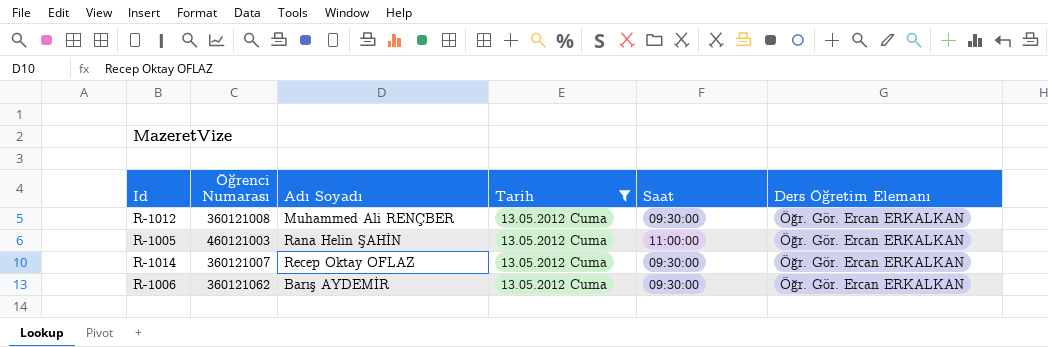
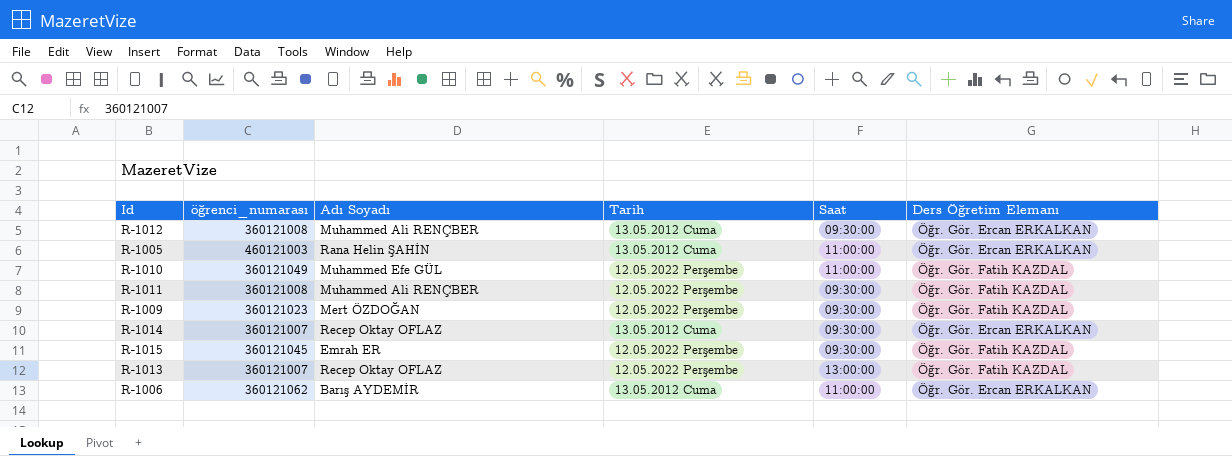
filter: Tarih = 13.05.2012 Cuma -> none
column name: Öğrenci Numarası -> öğrenci_numarası
R-1006 | Saat: 09:30:00 -> 11:00:00

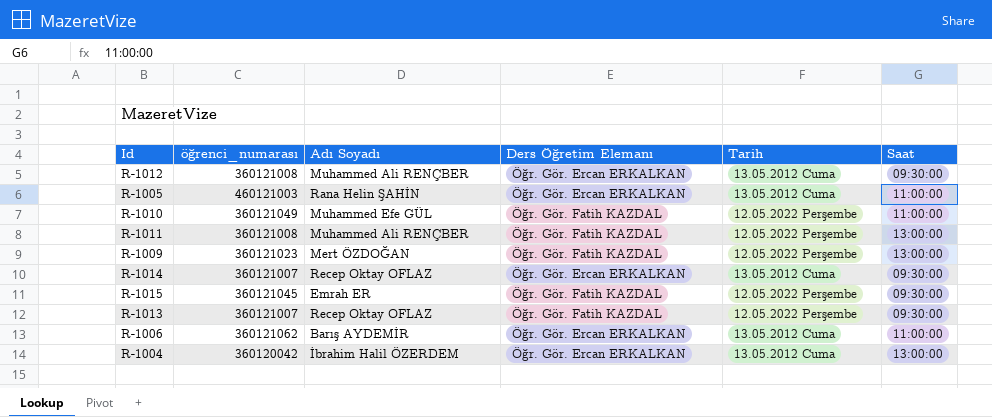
column Ders Öğretim Elemanı | position: 6 -> 4
R-1011 | Saat: 09:30:00 -> 13:00:00
R-1009 | Saat: 09:30:00 -> 13:00:00
R-1013 | Saat: 13:00:00 -> 09:30:00
row R-1004: none -> 360120042 | İbrahim Halil ÖZERDEM | Öğr. Gör. Ercan ERKALKAN | 13.05.2012 Cuma | 13:00:00

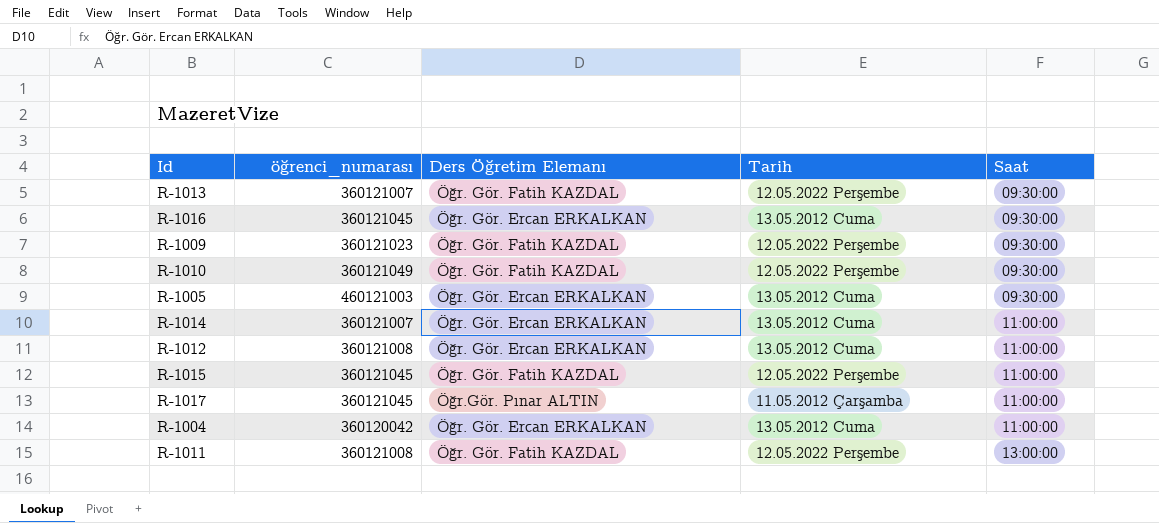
row order: none -> Saat ascending
column Adı Soyadı | position: 3 -> none
row R-1006: 360121062 | Barış AYDEMİR | Öğr. Gör. Ercan ERKALKAN | 13.05.2012 Cuma | 11:00:00 -> none
row R-1016: none -> 360121045 | Öğr. Gör. Ercan ERKALKAN | 13.05.2012 Cuma | 09:30:00
R-1009 | Saat: 13:00:00 -> 09:30:00
R-1010 | Saat: 11:00:00 -> 09:30:00
R-1005 | Saat: 11:00:00 -> 09:30:00
R-1014 | Saat: 09:30:00 -> 11:00:00
R-1012 | Saat: 09:30:00 -> 11:00:00
R-1015 | Saat: 09:30:00 -> 11:00:00
row R-1017: none -> 360121045 | Öğr.Gör. Pınar ALTIN | 11.05.2012 Çarşamba | 11:00:00
R-1004 | Saat: 13:00:00 -> 11:00:00

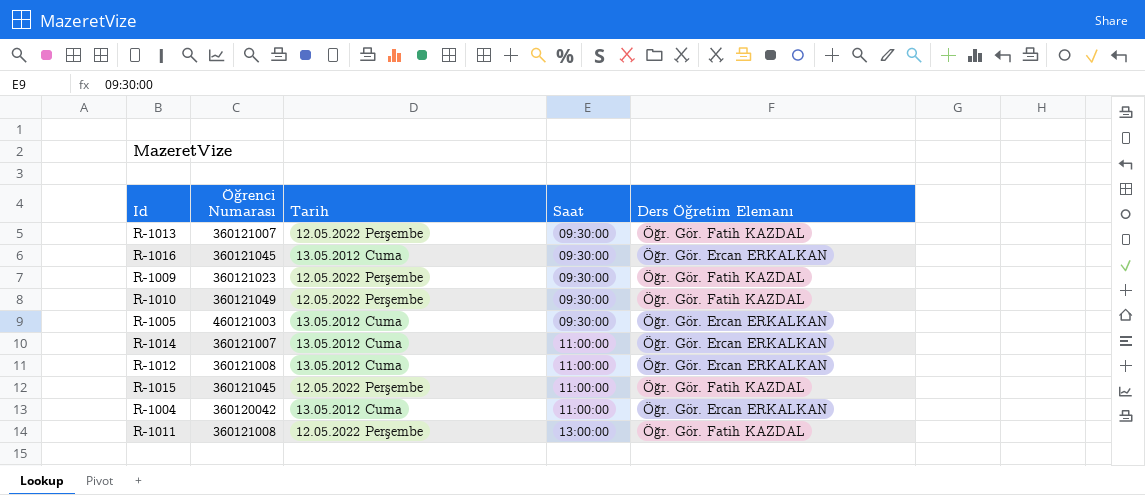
column name: öğrenci_numarası -> Öğrenci Numarası
column Ders Öğretim Elemanı | position: 3 -> 5
row R-1017: 360121045 | Öğr.Gör. Pınar ALTIN | 11.05.2012 Çarşamba | 11:00:00 -> none

